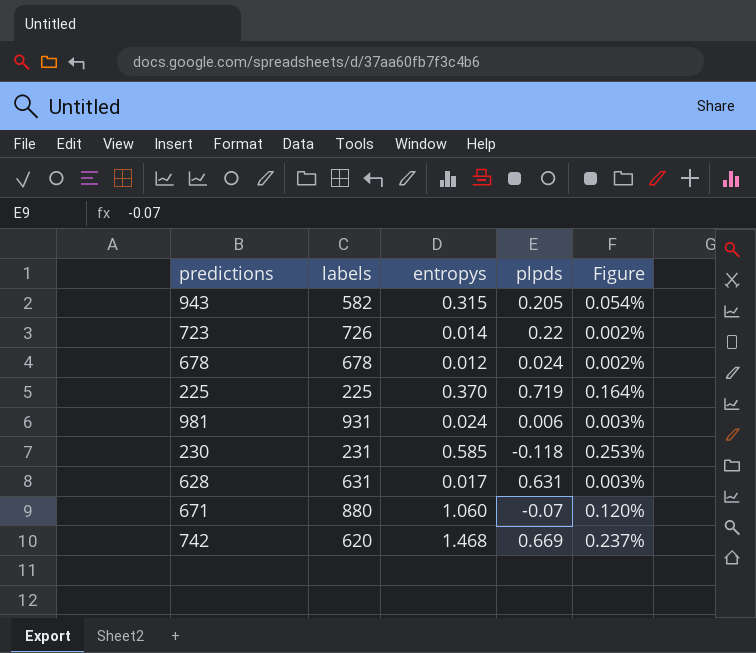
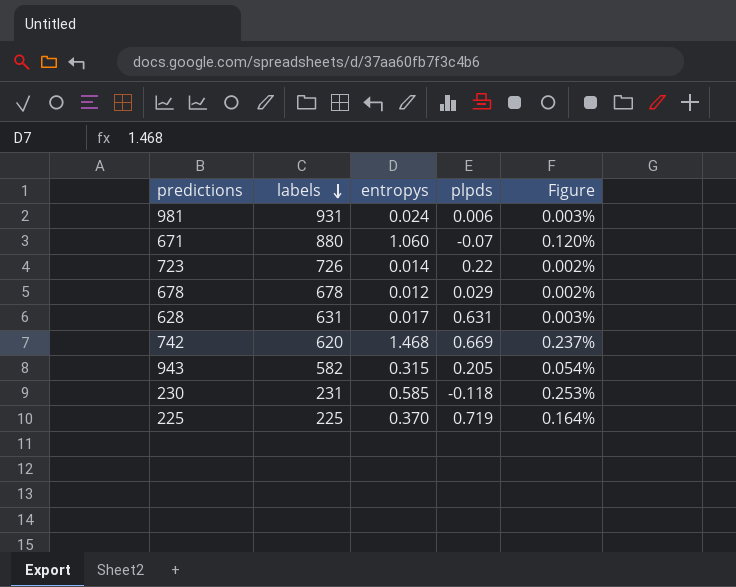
row order: none -> labels descending
678 | plpds: 0.024 -> 0.029

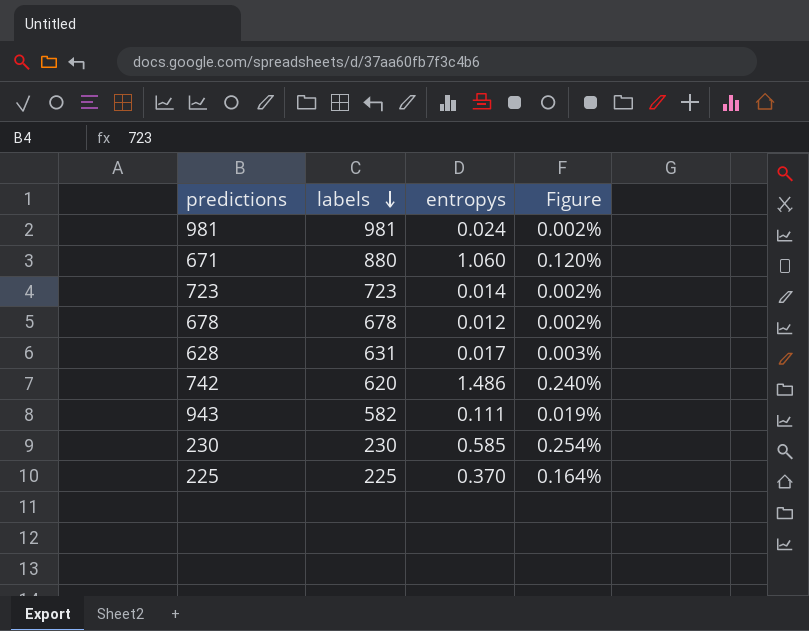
column plpds | position: 4 -> none
981 | labels: 931 -> 981
981 | Figure: 0.003% -> 0.002%
723 | labels: 726 -> 723
742 | entropys: 1.468 -> 1.486
742 | Figure: 0.237% -> 0.240%
943 | entropys: 0.315 -> 0.111
943 | Figure: 0.054% -> 0.019%
230 | labels: 231 -> 230
230 | Figure: 0.253% -> 0.254%

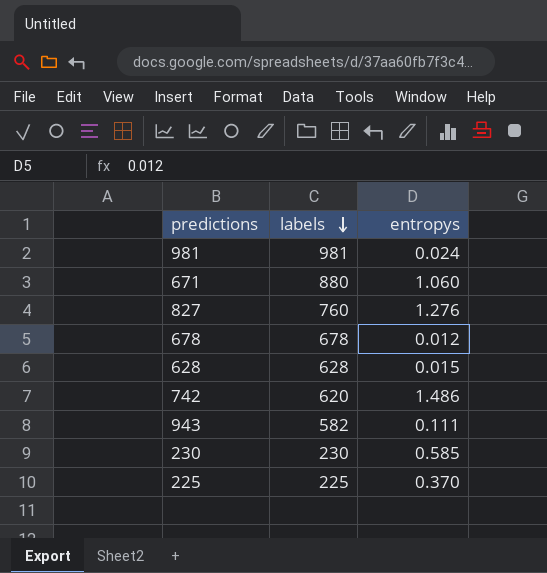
column Figure | formula: [entropys] / [labels] -> none
row 723: 723 | 0.014 | 0.002% -> none
row 827: none -> 760 | 1.276
628 | labels: 631 -> 628
628 | entropys: 0.017 -> 0.015

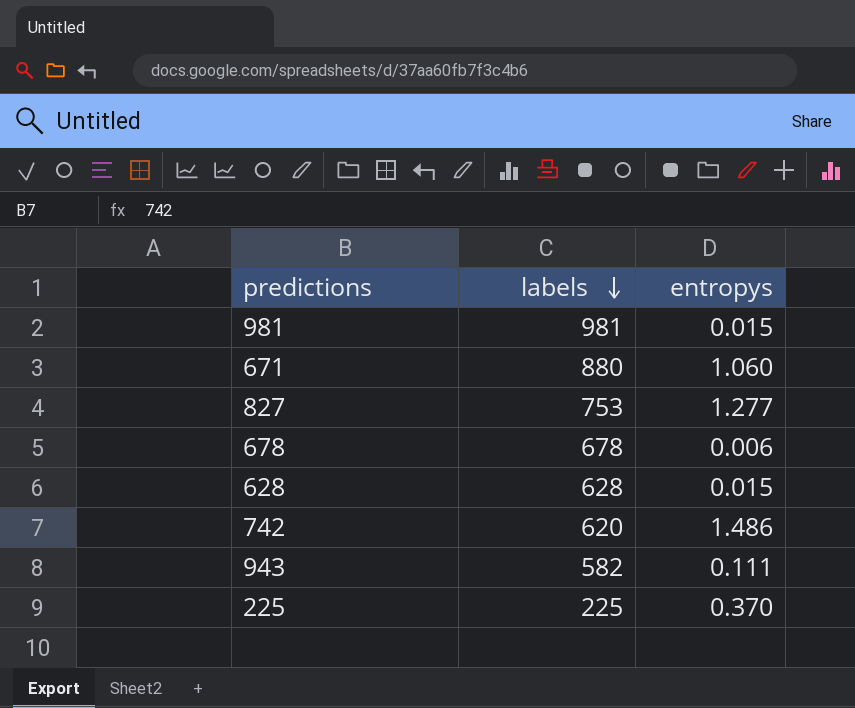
row 230: 230 | 0.585 -> none
981 | entropys: 0.024 -> 0.015
827 | labels: 760 -> 753
827 | entropys: 1.276 -> 1.277
678 | entropys: 0.012 -> 0.006

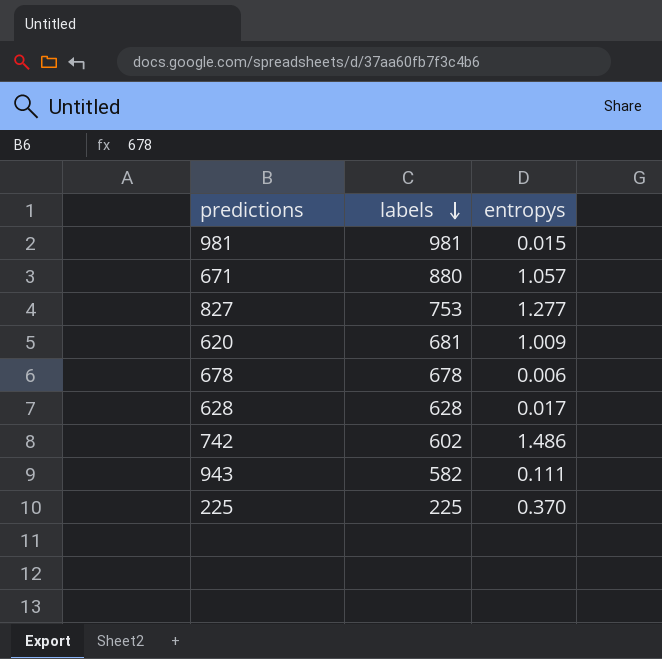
671 | entropys: 1.060 -> 1.057
row 620: none -> 681 | 1.009
628 | entropys: 0.015 -> 0.017
742 | labels: 620 -> 602

